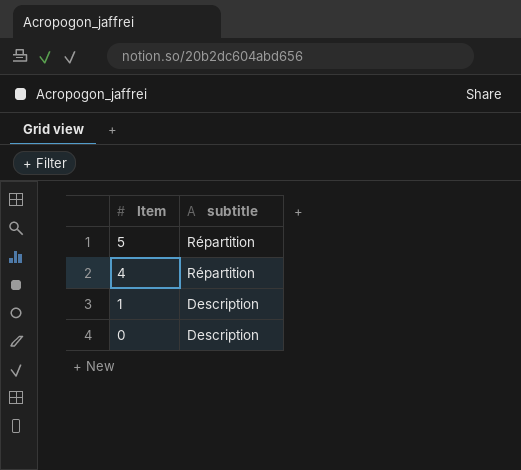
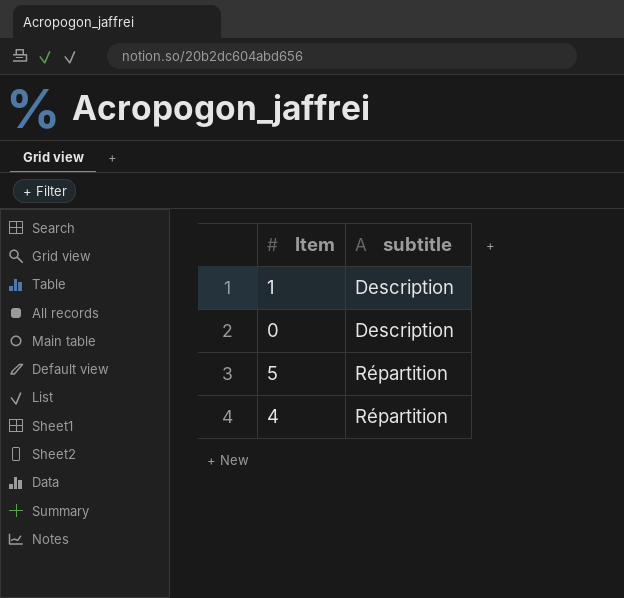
row order: Item descending -> subtitle ascending

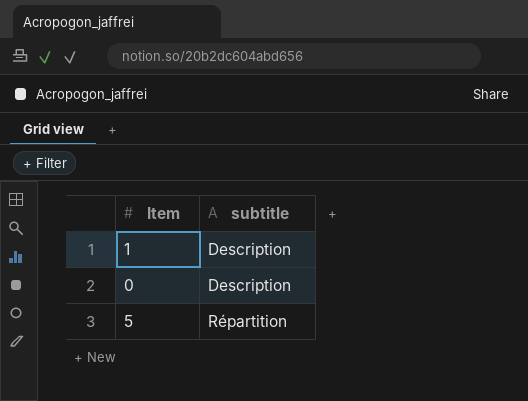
row 4: Répartition -> none

